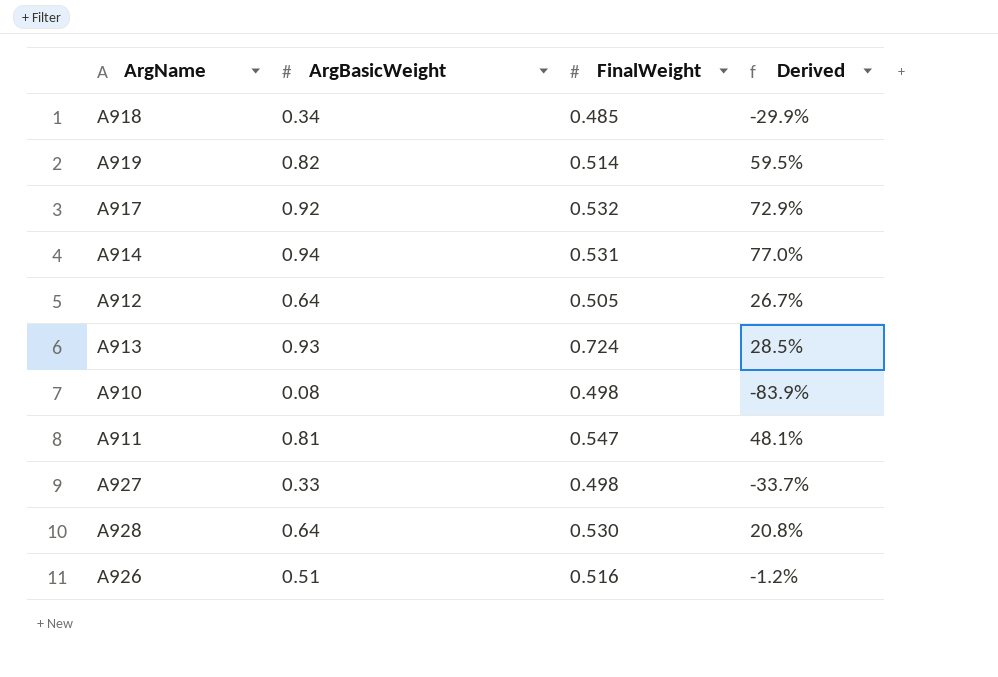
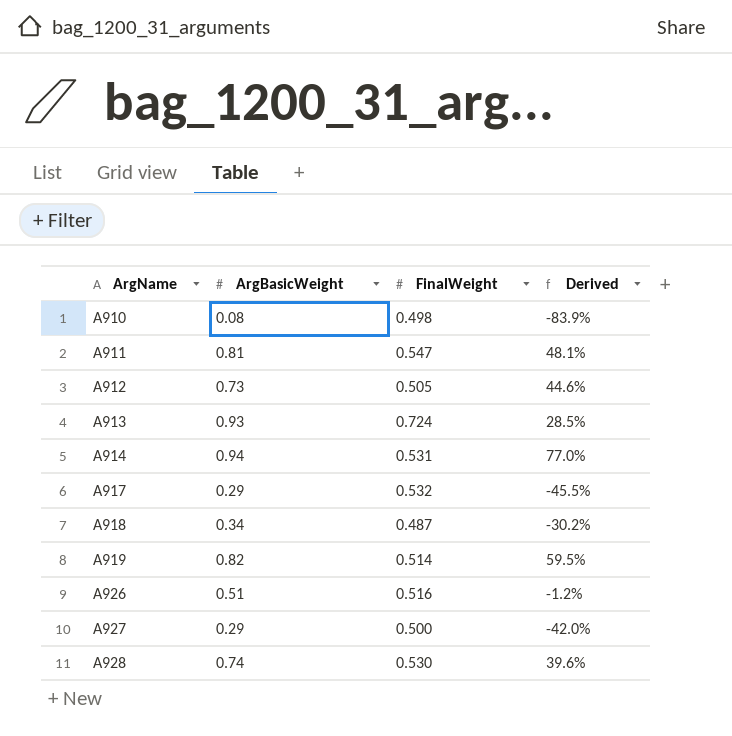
row order: none -> ArgName ascending
A912 | ArgBasicWeight: 0.64 -> 0.73
A912 | Derived: 26.7% -> 44.6%
A917 | ArgBasicWeight: 0.92 -> 0.29
A917 | Derived: 72.9% -> -45.5%
A918 | FinalWeight: 0.485 -> 0.487
A918 | Derived: -29.9% -> -30.2%
A927 | ArgBasicWeight: 0.33 -> 0.29
A927 | FinalWeight: 0.498 -> 0.500
A927 | Derived: -33.7% -> -42.0%
A928 | ArgBasicWeight: 0.64 -> 0.74
A928 | Derived: 20.8% -> 39.6%

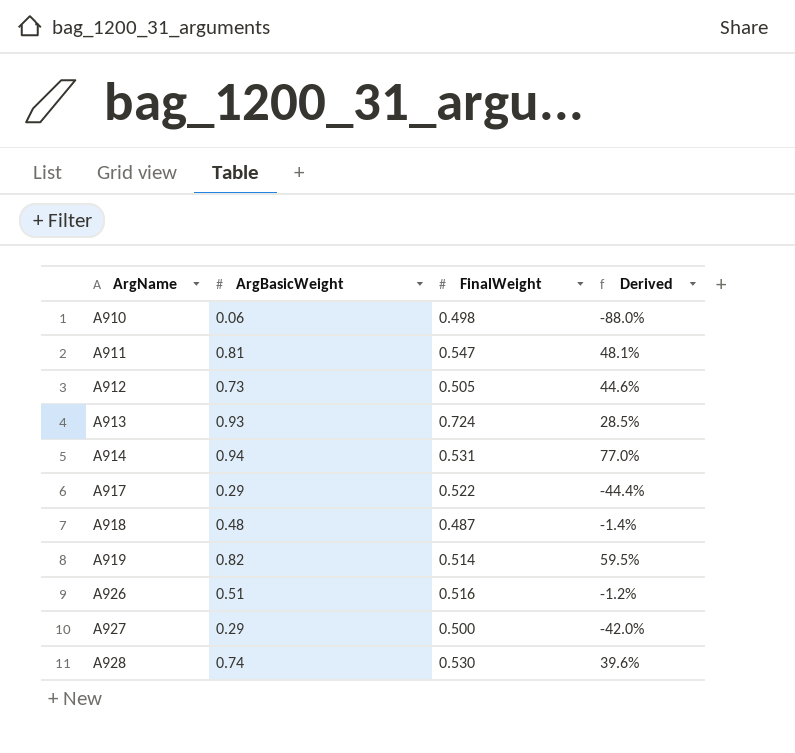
A910 | ArgBasicWeight: 0.08 -> 0.06
A910 | Derived: -83.9% -> -88.0%
A917 | FinalWeight: 0.532 -> 0.522
A917 | Derived: -45.5% -> -44.4%
A918 | ArgBasicWeight: 0.34 -> 0.48
A918 | Derived: -30.2% -> -1.4%

